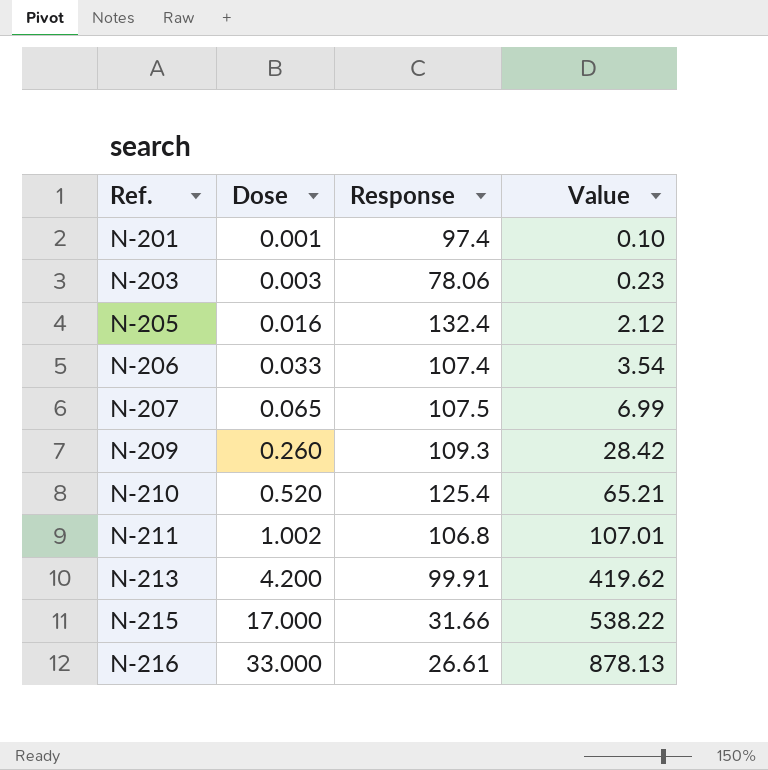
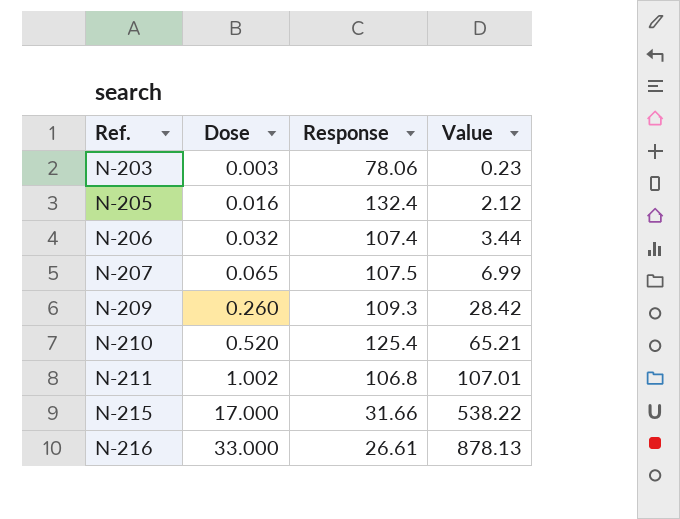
row N-201: 0.001 | 97.4 | 0.10 -> none
row N-213: 4.200 | 99.91 | 419.62 -> none
N-206 | Dose: 0.033 -> 0.032
N-206 | Value: 3.54 -> 3.44

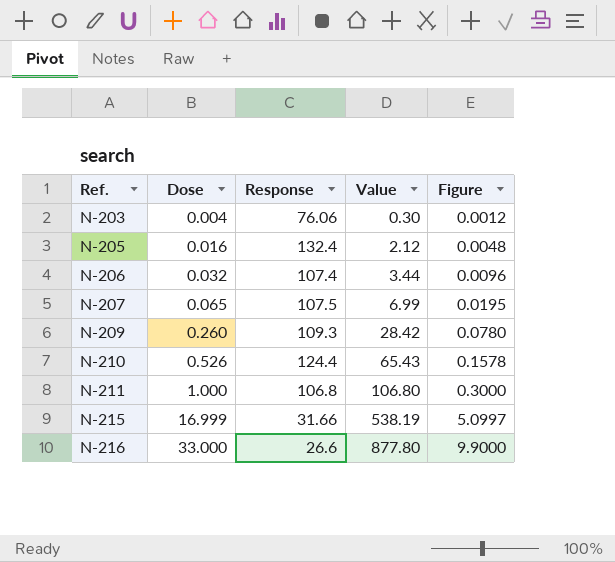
column Figure | formula: none -> [Dose] * 0.3
N-203 | Dose: 0.003 -> 0.004
N-203 | Response: 78.06 -> 76.06
N-203 | Value: 0.23 -> 0.30
N-210 | Dose: 0.520 -> 0.526
N-210 | Response: 125.4 -> 124.4
N-210 | Value: 65.21 -> 65.43
N-211 | Dose: 1.002 -> 1.000
N-211 | Value: 107.01 -> 106.80
N-215 | Dose: 17.000 -> 16.999
N-215 | Value: 538.22 -> 538.19
N-216 | Response: 26.61 -> 26.6
N-216 | Value: 878.13 -> 877.80

